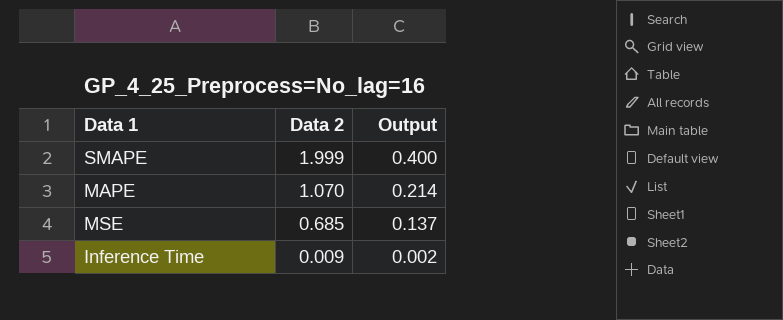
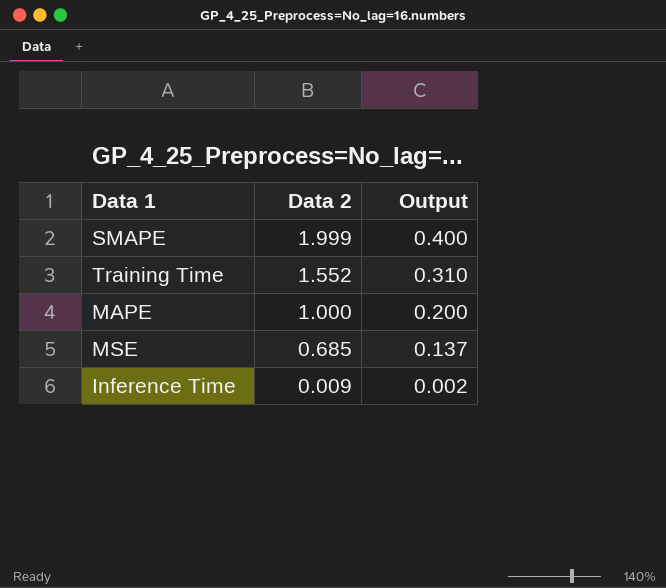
row Training Time: none -> 1.552 | 0.310
MAPE | Data 2: 1.070 -> 1.000
MAPE | Output: 0.214 -> 0.200

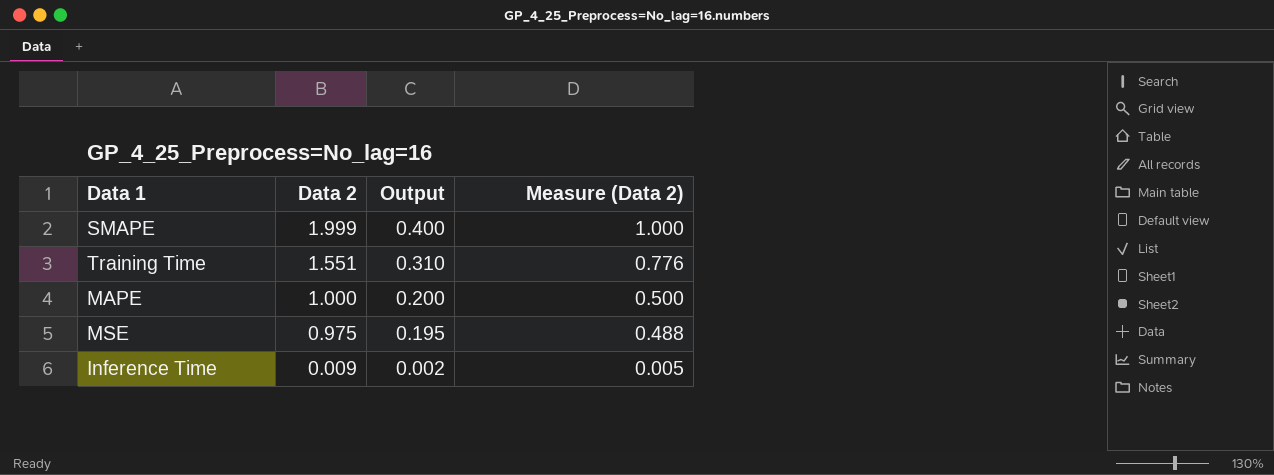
column Measure (Data 2) | formula: none -> [Data 2] * 0.5
Training Time | Data 2: 1.552 -> 1.551
MSE | Data 2: 0.685 -> 0.975
MSE | Output: 0.137 -> 0.195

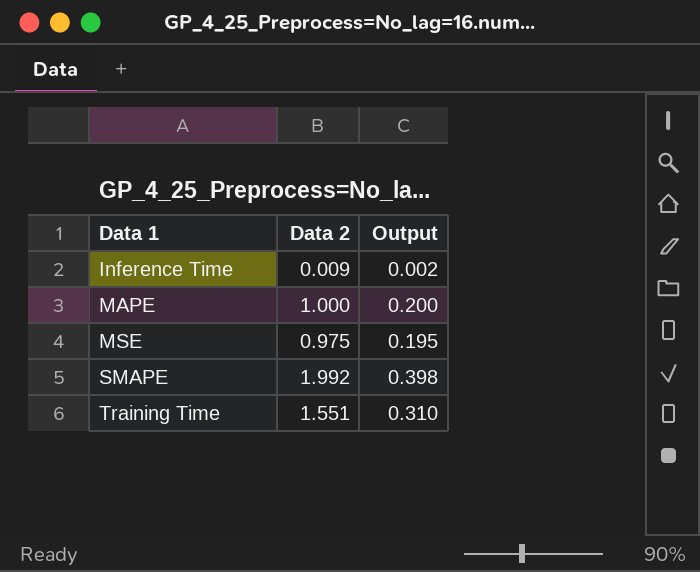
row order: Data 2 descending -> Data 1 ascending
column Measure (Data 2) | formula: [Data 2] * 0.5 -> none
SMAPE | Data 2: 1.999 -> 1.992
SMAPE | Output: 0.400 -> 0.398

